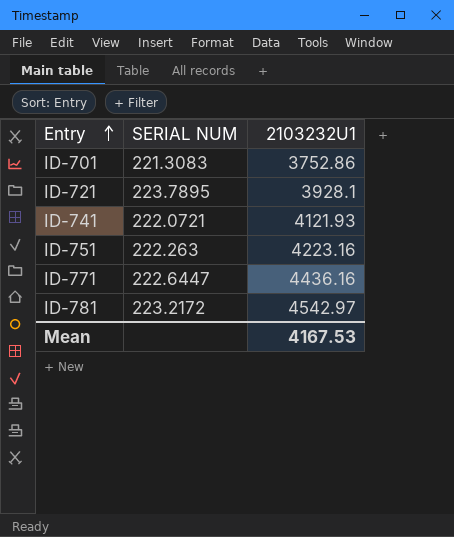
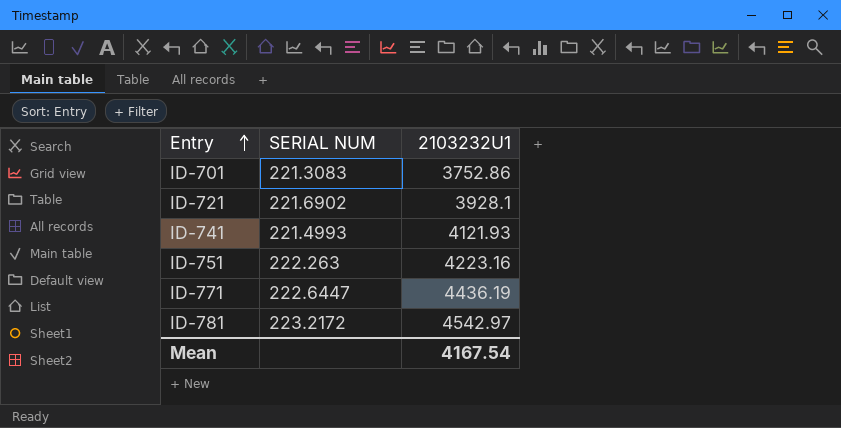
ID-721 | SERIAL NUM: 223.7895 -> 221.6902
ID-741 | SERIAL NUM: 222.0721 -> 221.4993
ID-771 | 2103232U1: 4436.16 -> 4436.19
Mean | 2103232U1: 4167.53 -> 4167.54

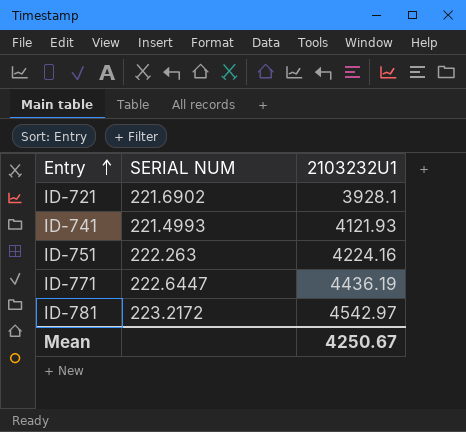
row ID-701: 221.3083 | 3752.86 -> none
ID-751 | 2103232U1: 4223.16 -> 4224.16
Mean | 2103232U1: 4167.54 -> 4250.67

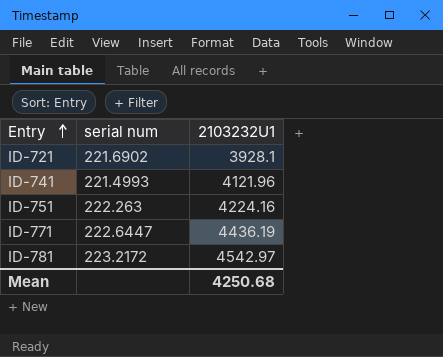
column name: SERIAL NUM -> serial num
ID-741 | 2103232U1: 4121.93 -> 4121.96
Mean | 2103232U1: 4250.67 -> 4250.68

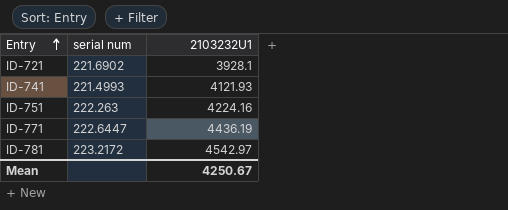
ID-741 | 2103232U1: 4121.96 -> 4121.93
Mean | 2103232U1: 4250.68 -> 4250.67

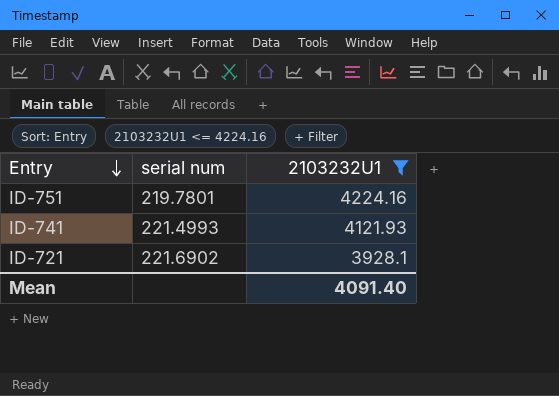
filter: none -> 2103232U1 <= 4224.16
row order: Entry ascending -> Entry descending
ID-751 | serial num: 222.263 -> 219.7801
Mean | 2103232U1: 4250.67 -> 4091.40

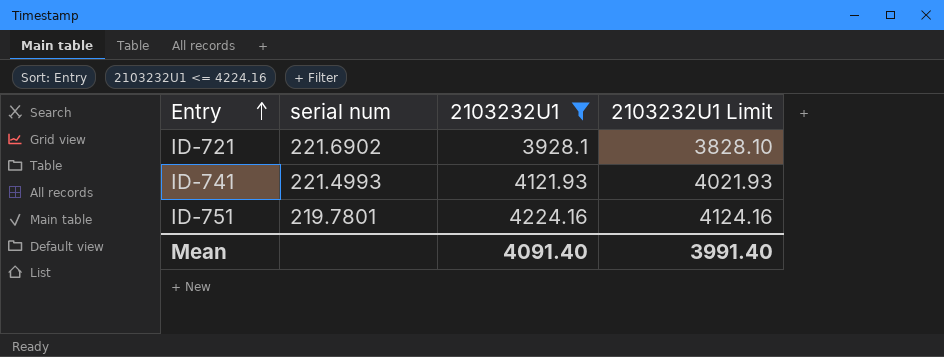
row order: Entry descending -> Entry ascending
column 2103232U1 Limit | formula: none -> [2103232U1] - 100

